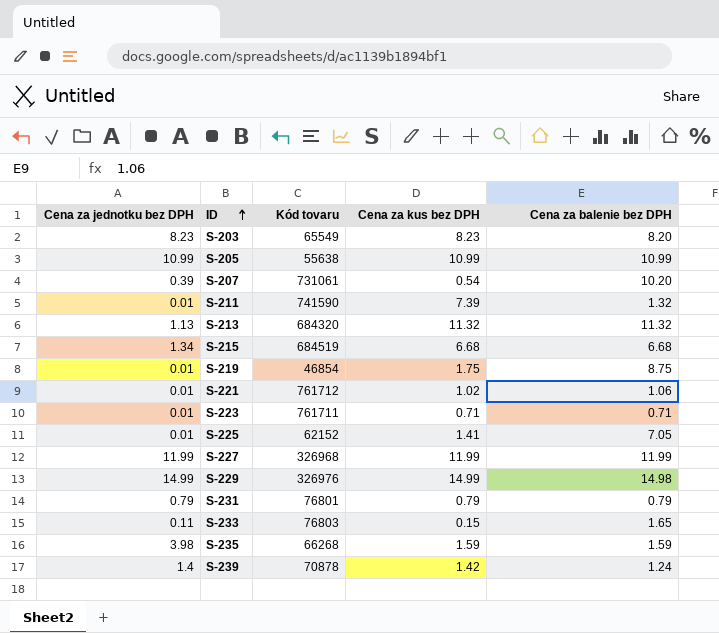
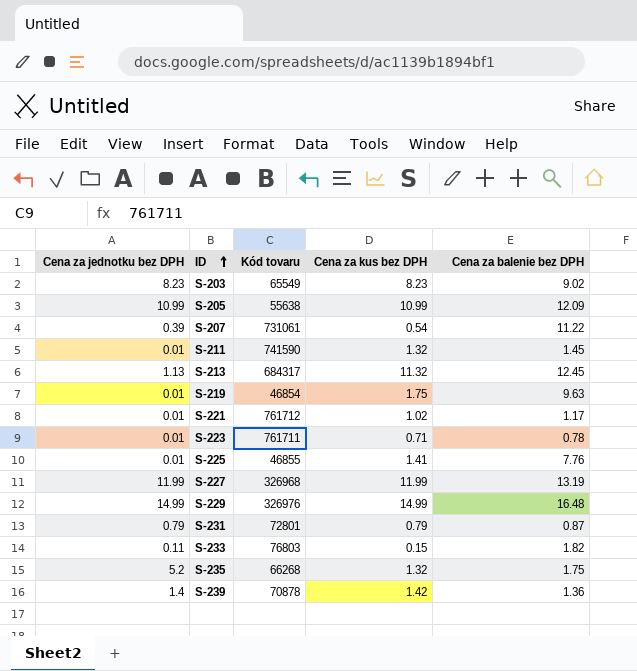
row S-215: 1.34 | 684519 | 6.68 | 6.68 -> none
S-203 | Cena za balenie bez DPH: 8.20 -> 9.02
S-205 | Cena za balenie bez DPH: 10.99 -> 12.09
S-207 | Cena za balenie bez DPH: 10.20 -> 11.22
S-211 | Cena za kus bez DPH: 7.39 -> 1.32
S-211 | Cena za balenie bez DPH: 1.32 -> 1.45
S-213 | Kód tovaru: 684320 -> 684317
S-213 | Cena za balenie bez DPH: 11.32 -> 12.45
S-219 | Cena za balenie bez DPH: 8.75 -> 9.63
S-221 | Cena za balenie bez DPH: 1.06 -> 1.17
S-223 | Cena za balenie bez DPH: 0.71 -> 0.78
S-225 | Kód tovaru: 62152 -> 46855
S-225 | Cena za balenie bez DPH: 7.05 -> 7.76
S-227 | Cena za balenie bez DPH: 11.99 -> 13.19
S-229 | Cena za balenie bez DPH: 14.98 -> 16.48
S-231 | Kód tovaru: 76801 -> 72801
S-231 | Cena za balenie bez DPH: 0.79 -> 0.87
S-233 | Cena za balenie bez DPH: 1.65 -> 1.82
S-235 | Cena za jednotku bez DPH: 3.98 -> 5.2
S-235 | Cena za kus bez DPH: 1.59 -> 1.32
S-235 | Cena za balenie bez DPH: 1.59 -> 1.75
S-239 | Cena za balenie bez DPH: 1.24 -> 1.36

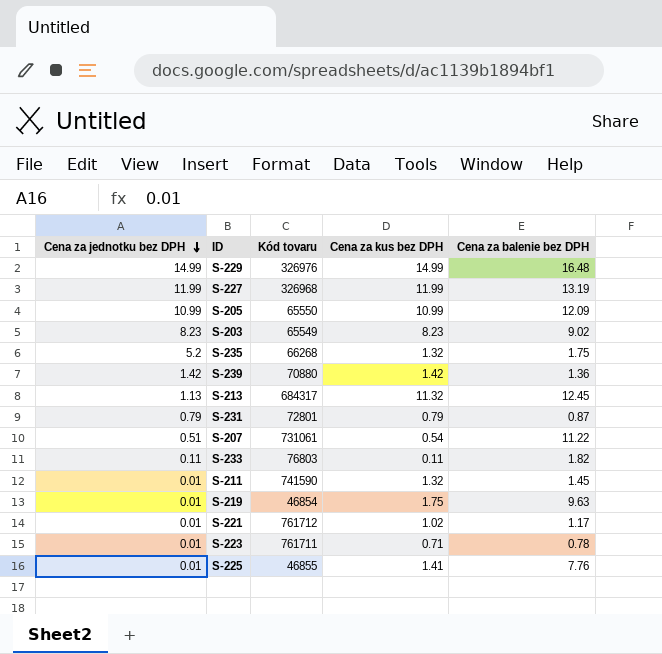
row order: ID ascending -> Cena za jednotku bez DPH descending
S-205 | Kód tovaru: 55638 -> 65550
S-239 | Cena za jednotku bez DPH: 1.4 -> 1.42
S-239 | Kód tovaru: 70878 -> 70880
S-207 | Cena za jednotku bez DPH: 0.39 -> 0.51
S-233 | Cena za kus bez DPH: 0.15 -> 0.11

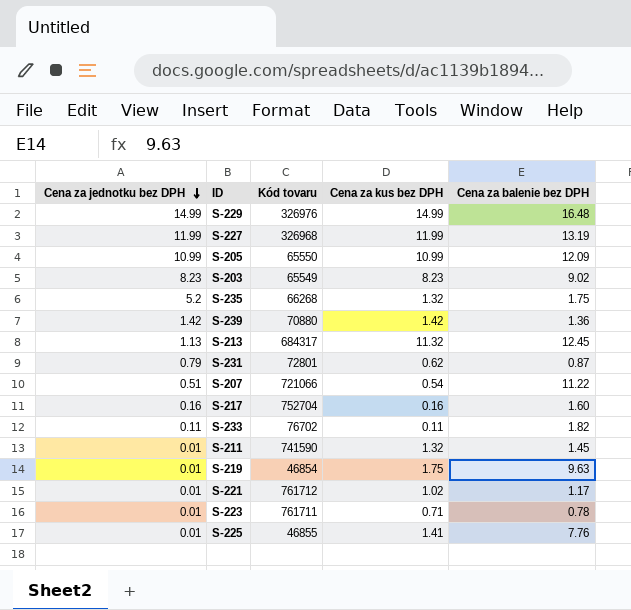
S-231 | Cena za kus bez DPH: 0.79 -> 0.62
S-207 | Kód tovaru: 731061 -> 721066
row S-217: none -> 0.16 | 752704 | 0.16 | 1.60
S-233 | Kód tovaru: 76803 -> 76702

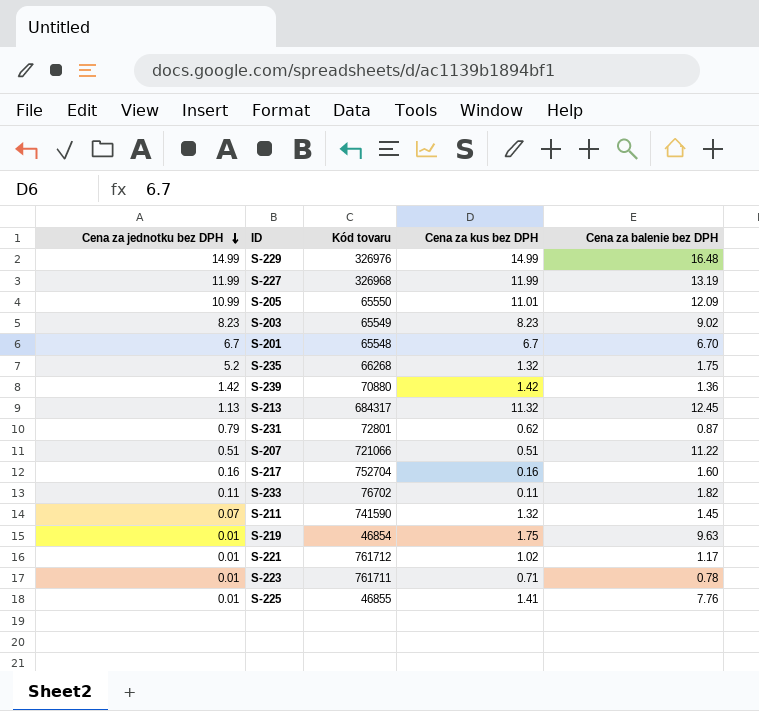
S-205 | Cena za kus bez DPH: 10.99 -> 11.01
row S-201: none -> 6.7 | 65548 | 6.7 | 6.70
S-207 | Cena za kus bez DPH: 0.54 -> 0.51
S-211 | Cena za jednotku bez DPH: 0.01 -> 0.07

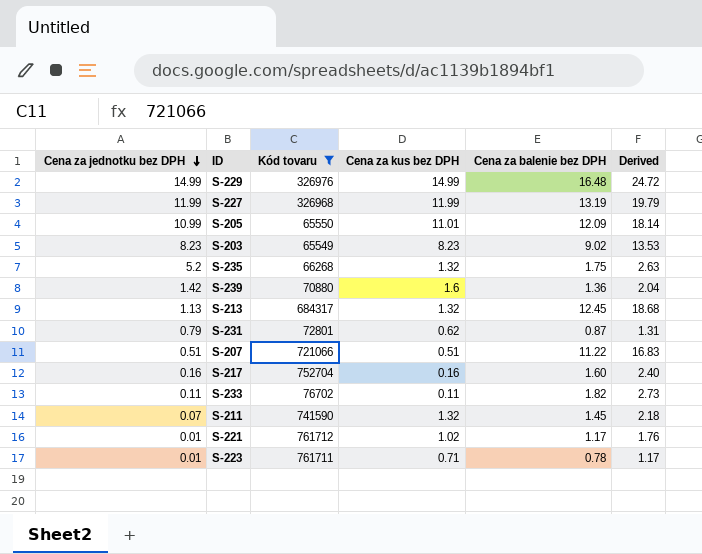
filter: none -> Kód tovaru >= 65549
column Derived | formula: none -> [Cena za balenie bez DPH] * 1.5
S-239 | Cena za kus bez DPH: 1.42 -> 1.6
S-213 | Cena za kus bez DPH: 11.32 -> 1.32

